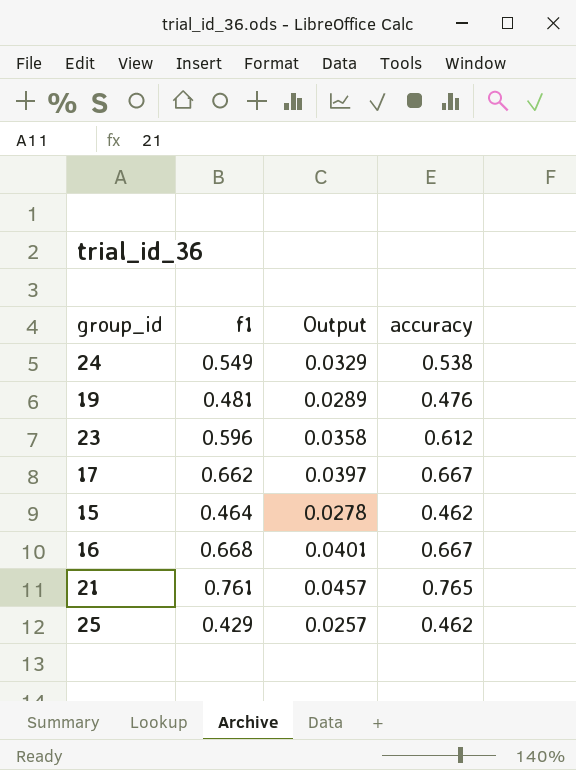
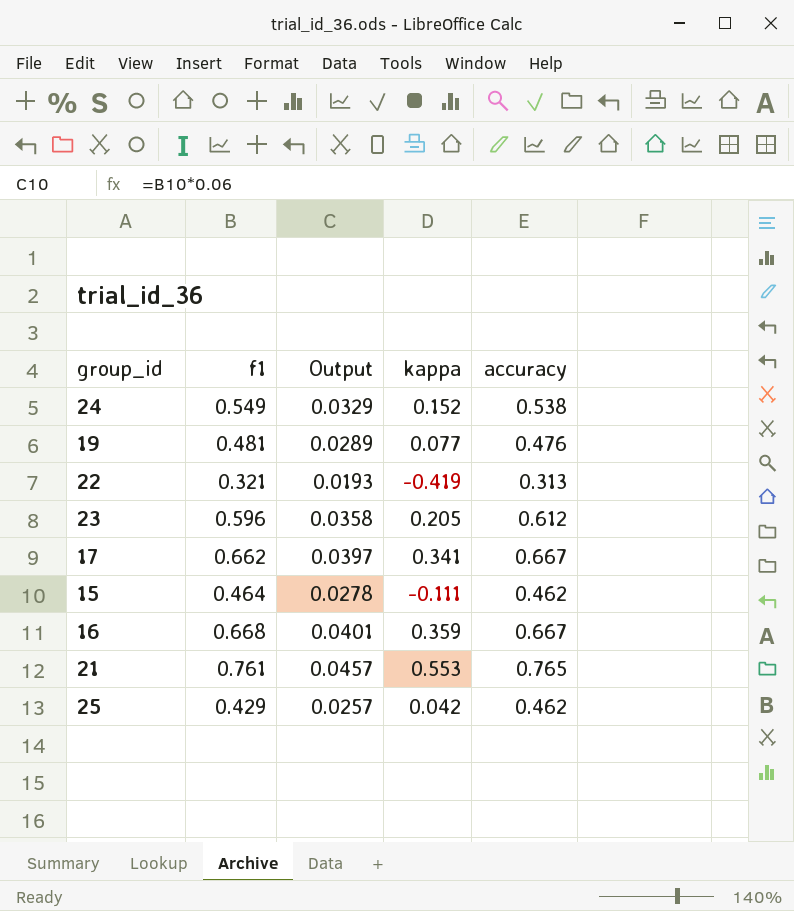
column kappa | position: none -> 4
row 22: none -> 0.321 | 0.0193 | -0.419 | 0.313

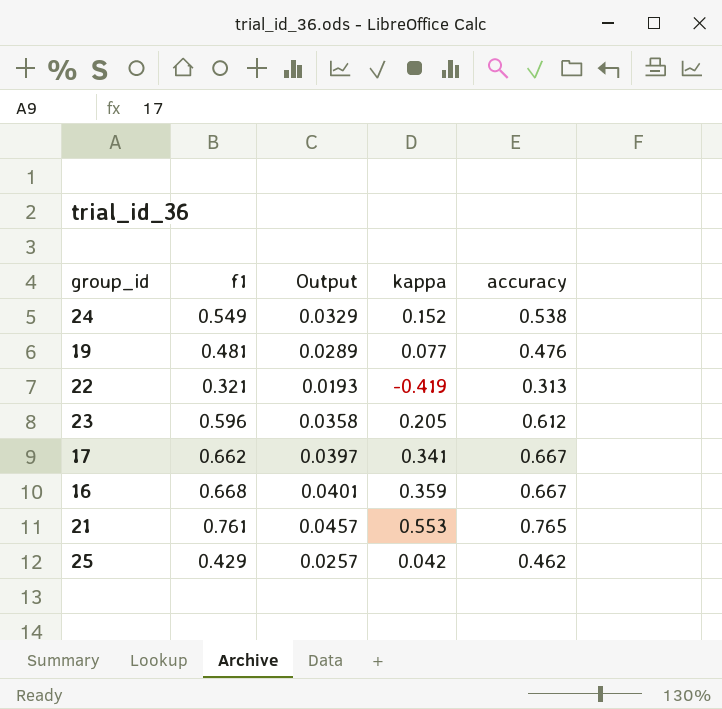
row 15: 0.464 | 0.0278 | -0.111 | 0.462 -> none

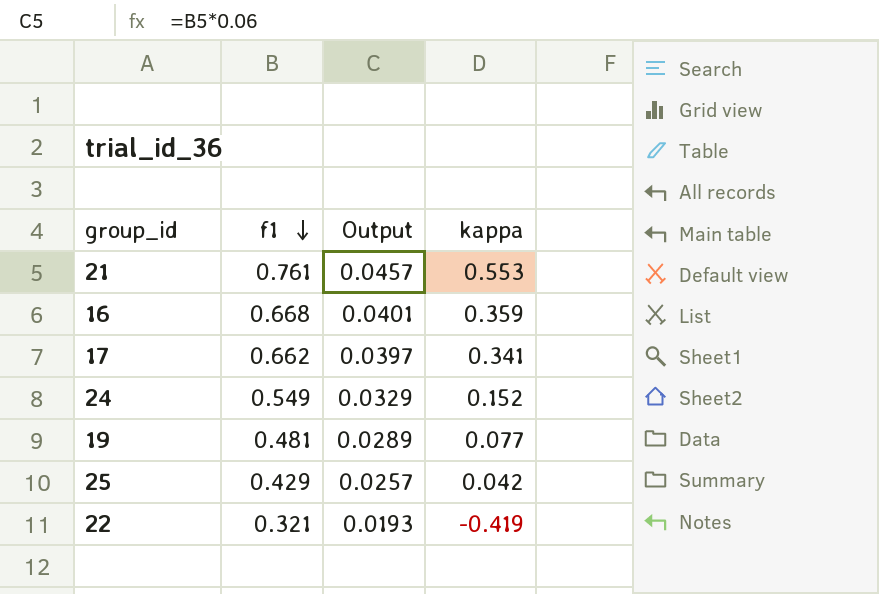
row order: none -> f1 descending
column accuracy | position: 5 -> none
row 23: 0.596 | 0.0358 | 0.205 | 0.612 -> none

